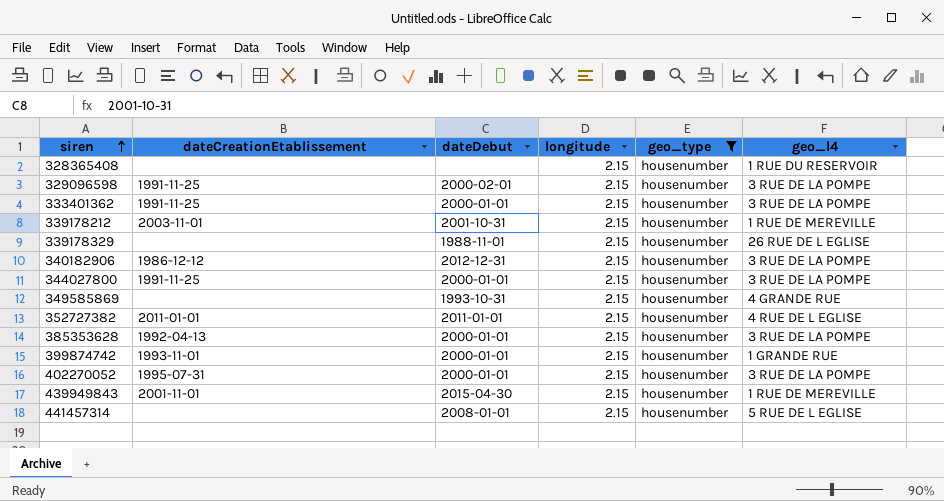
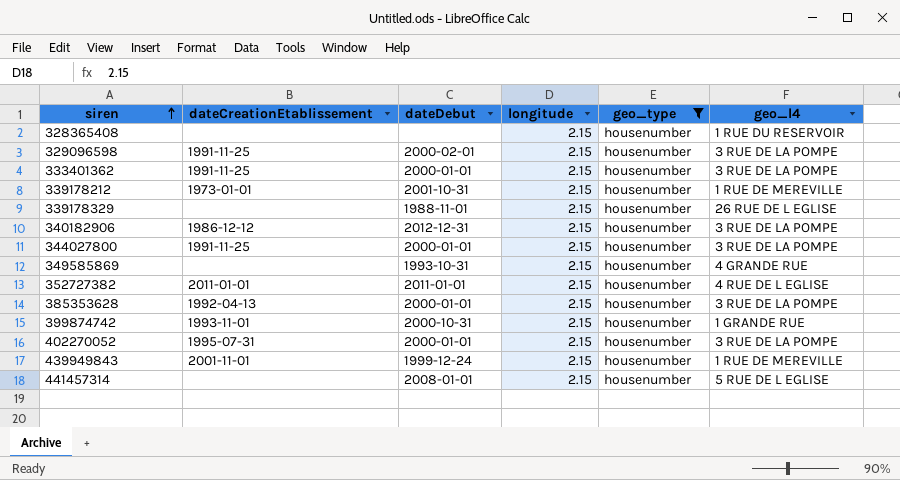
339178212 | dateCreationEtablissement: 2003-11-01 -> 1973-01-01
399874742 | dateDebut: 2000-01-01 -> 2000-10-31
439949843 | dateDebut: 2015-04-30 -> 1999-12-24

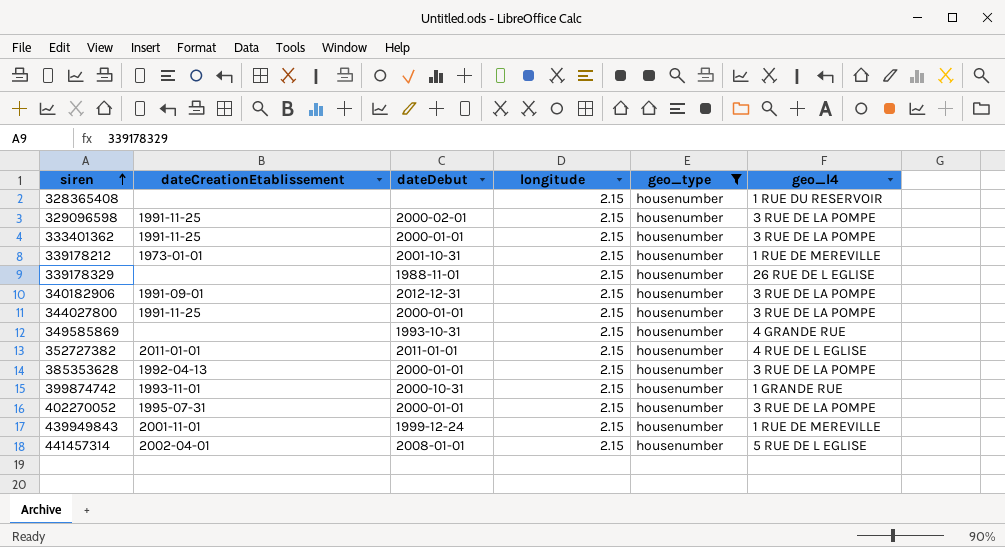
340182906 | dateCreationEtablissement: 1986-12-12 -> 1991-09-01
441457314 | dateCreationEtablissement: none -> 2002-04-01

